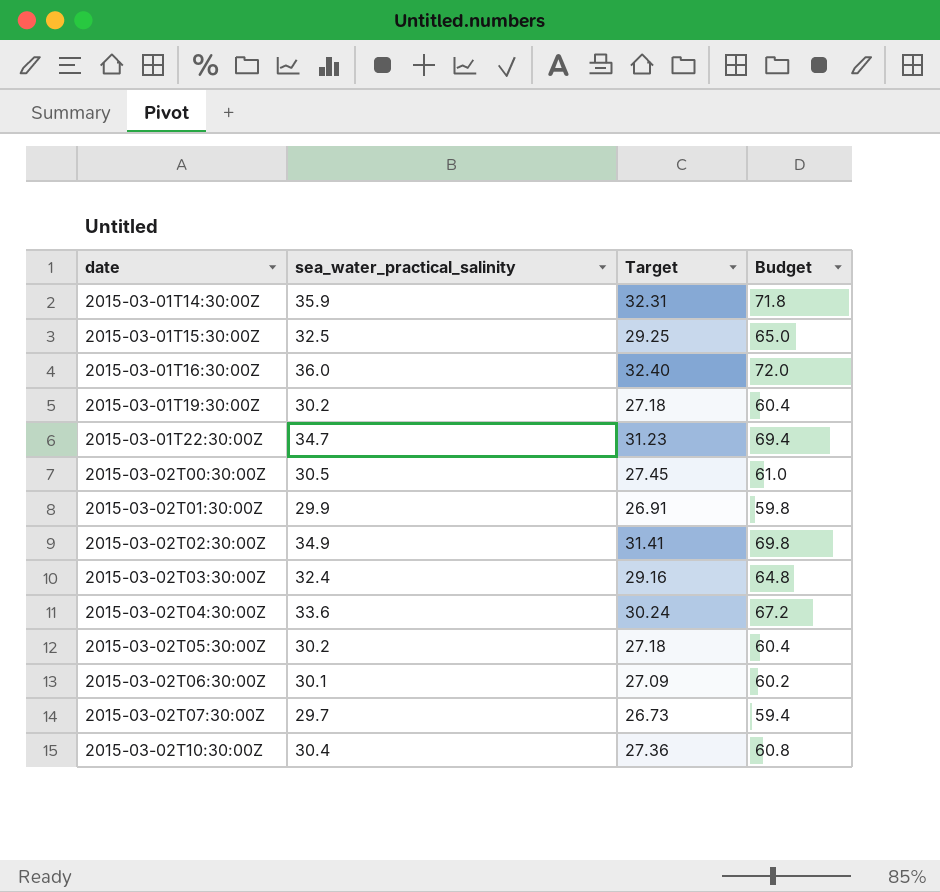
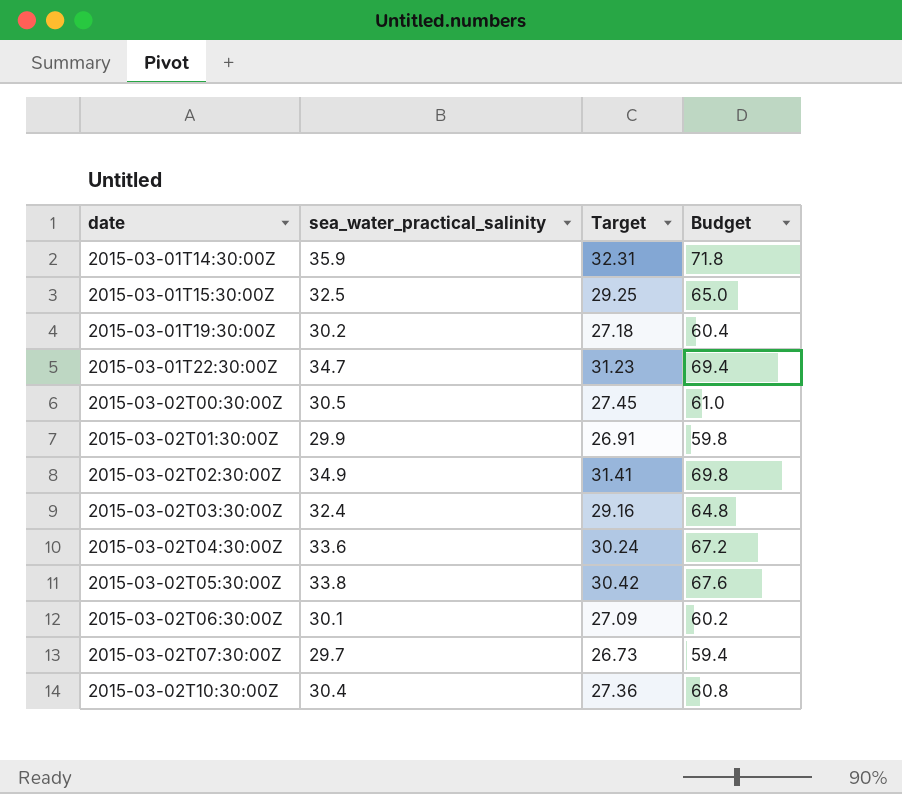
row 2015-03-01T16:30:00Z: 36.0 | 32.40 | 72.0 -> none
2015-03-02T05:30:00Z | sea_water_practical_salinity: 30.2 -> 33.8
2015-03-02T05:30:00Z | Target: 27.18 -> 30.42
2015-03-02T05:30:00Z | Budget: 60.4 -> 67.6

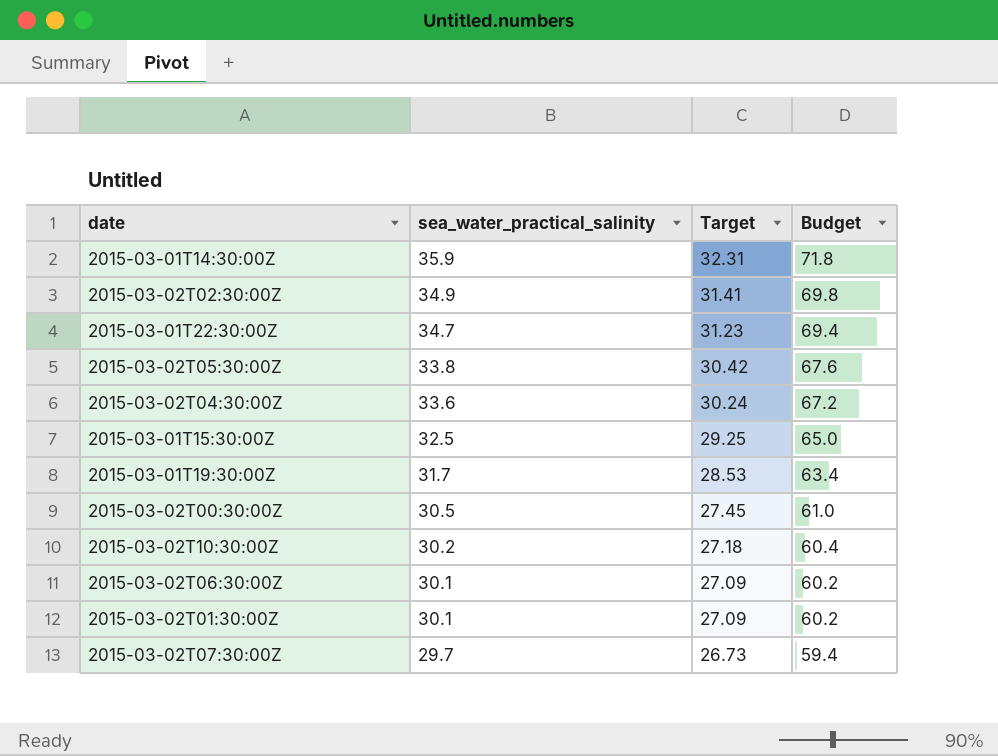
row order: date ascending -> sea_water_practical_salinity descending
row 2015-03-02T03:30:00Z: 32.4 | 29.16 | 64.8 -> none
2015-03-01T19:30:00Z | sea_water_practical_salinity: 30.2 -> 31.7
2015-03-01T19:30:00Z | Target: 27.18 -> 28.53
2015-03-01T19:30:00Z | Budget: 60.4 -> 63.4
2015-03-02T10:30:00Z | sea_water_practical_salinity: 30.4 -> 30.2
2015-03-02T10:30:00Z | Target: 27.36 -> 27.18
2015-03-02T10:30:00Z | Budget: 60.8 -> 60.4
2015-03-02T01:30:00Z | sea_water_practical_salinity: 29.9 -> 30.1
2015-03-02T01:30:00Z | Target: 26.91 -> 27.09
2015-03-02T01:30:00Z | Budget: 59.8 -> 60.2

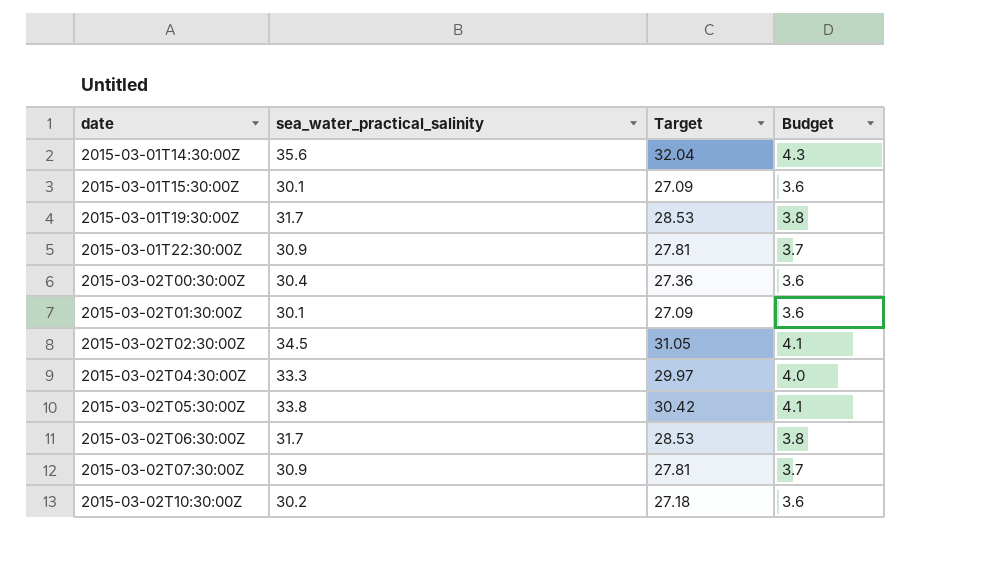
row order: sea_water_practical_salinity descending -> date ascending
column Budget | formula: [sea_water_practical_salinity] * 2 -> [sea_water_practical_salinity] * 0.12
2015-03-01T14:30:00Z | sea_water_practical_salinity: 35.9 -> 35.6
2015-03-01T14:30:00Z | Target: 32.31 -> 32.04
2015-03-01T15:30:00Z | sea_water_practical_salinity: 32.5 -> 30.1
2015-03-01T15:30:00Z | Target: 29.25 -> 27.09
2015-03-01T22:30:00Z | sea_water_practical_salinity: 34.7 -> 30.9
2015-03-01T22:30:00Z | Target: 31.23 -> 27.81
2015-03-02T00:30:00Z | sea_water_practical_salinity: 30.5 -> 30.4
2015-03-02T00:30:00Z | Target: 27.45 -> 27.36
2015-03-02T02:30:00Z | sea_water_practical_salinity: 34.9 -> 34.5
2015-03-02T02:30:00Z | Target: 31.41 -> 31.05
2015-03-02T04:30:00Z | sea_water_practical_salinity: 33.6 -> 33.3
2015-03-02T04:30:00Z | Target: 30.24 -> 29.97
2015-03-02T06:30:00Z | sea_water_practical_salinity: 30.1 -> 31.7
2015-03-02T06:30:00Z | Target: 27.09 -> 28.53
2015-03-02T07:30:00Z | sea_water_practical_salinity: 29.7 -> 30.9
2015-03-02T07:30:00Z | Target: 26.73 -> 27.81

